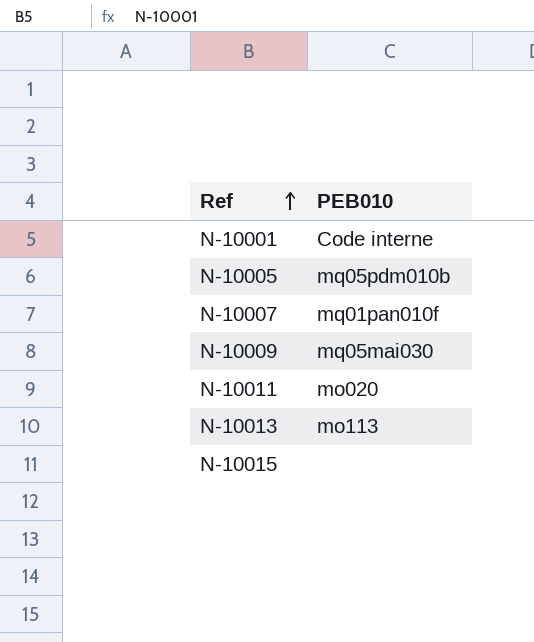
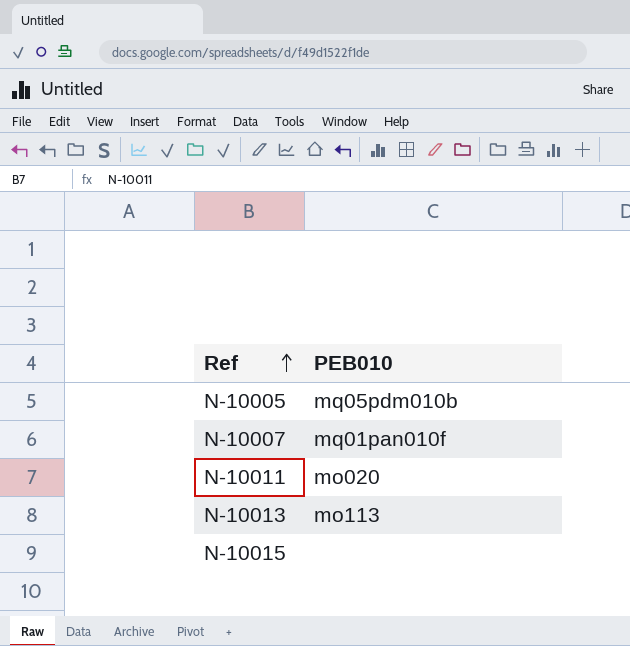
row N-10001: Code interne -> none
row N-10009: mq05mai030 -> none

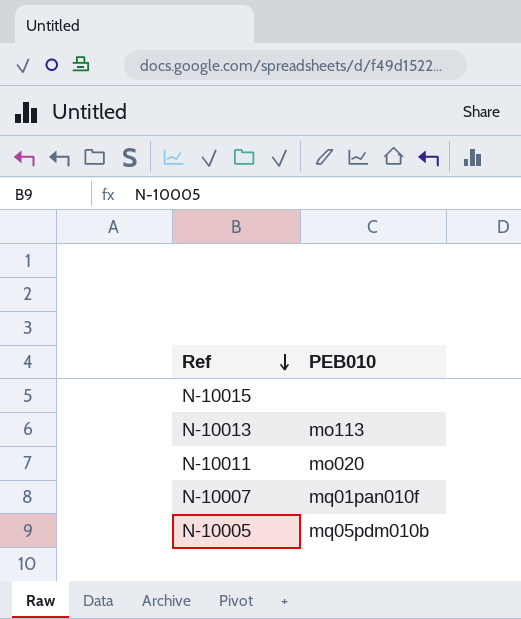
row order: Ref ascending -> Ref descending

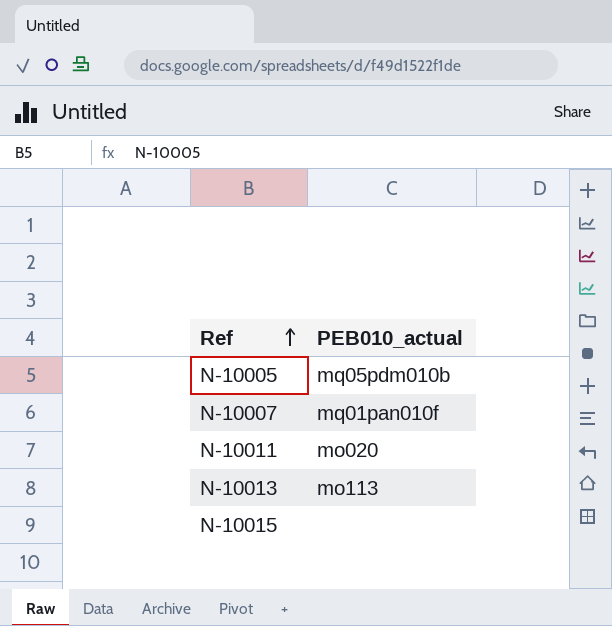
row order: Ref descending -> Ref ascending
column name: PEB010 -> PEB010_actual

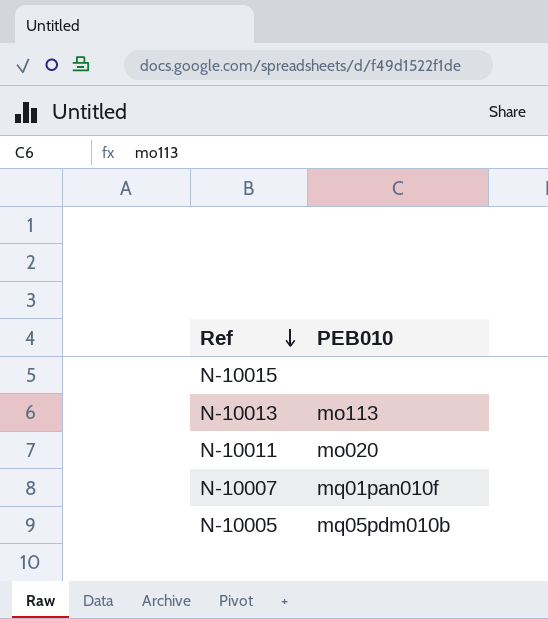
row order: Ref ascending -> Ref descending
column name: PEB010_actual -> PEB010

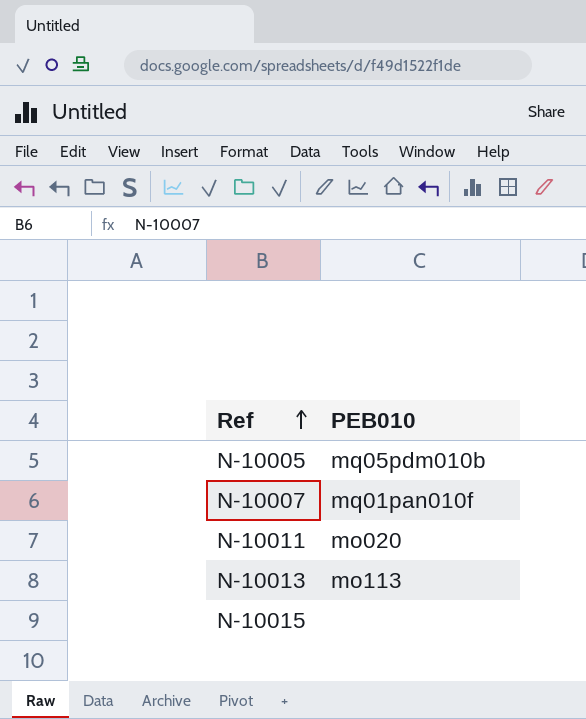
row order: Ref descending -> Ref ascending

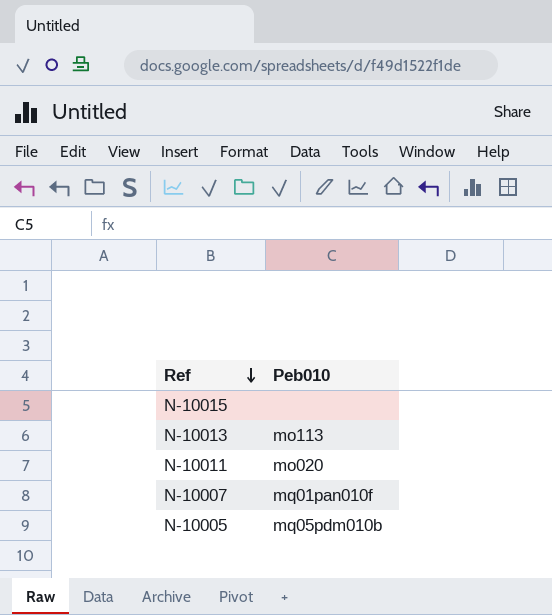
row order: Ref ascending -> Ref descending
column name: PEB010 -> Peb010

